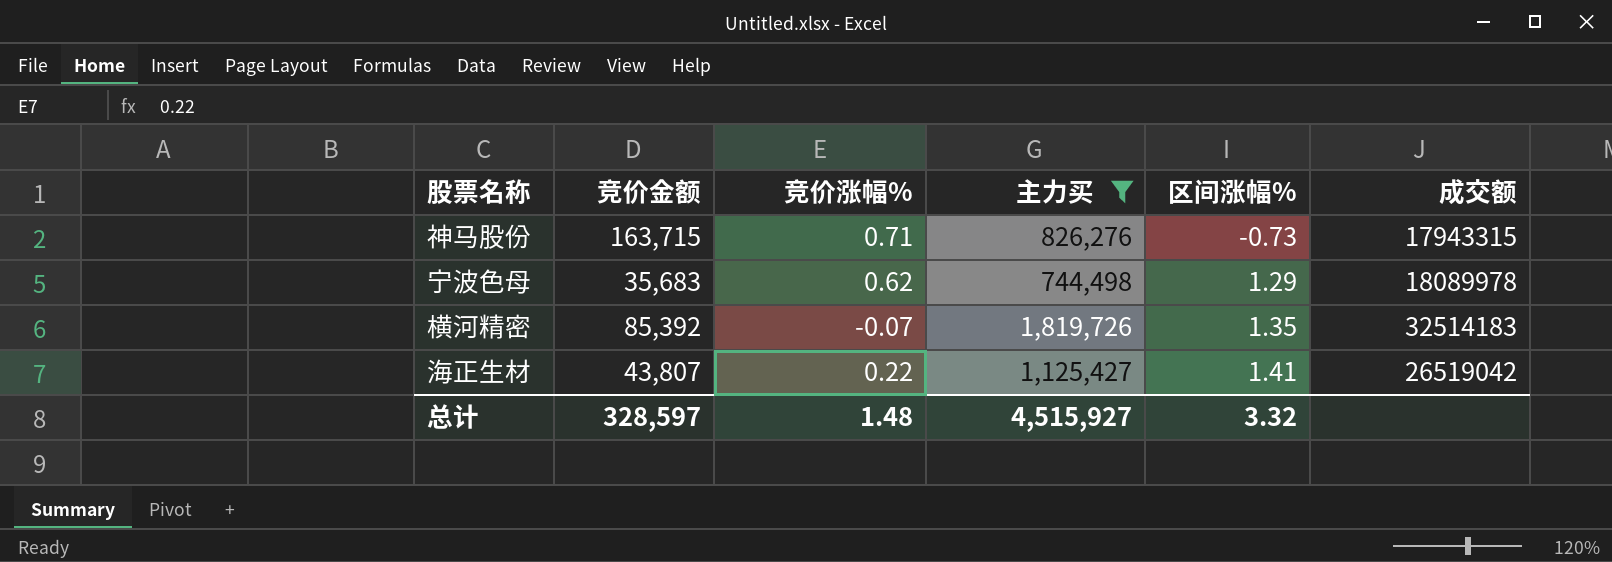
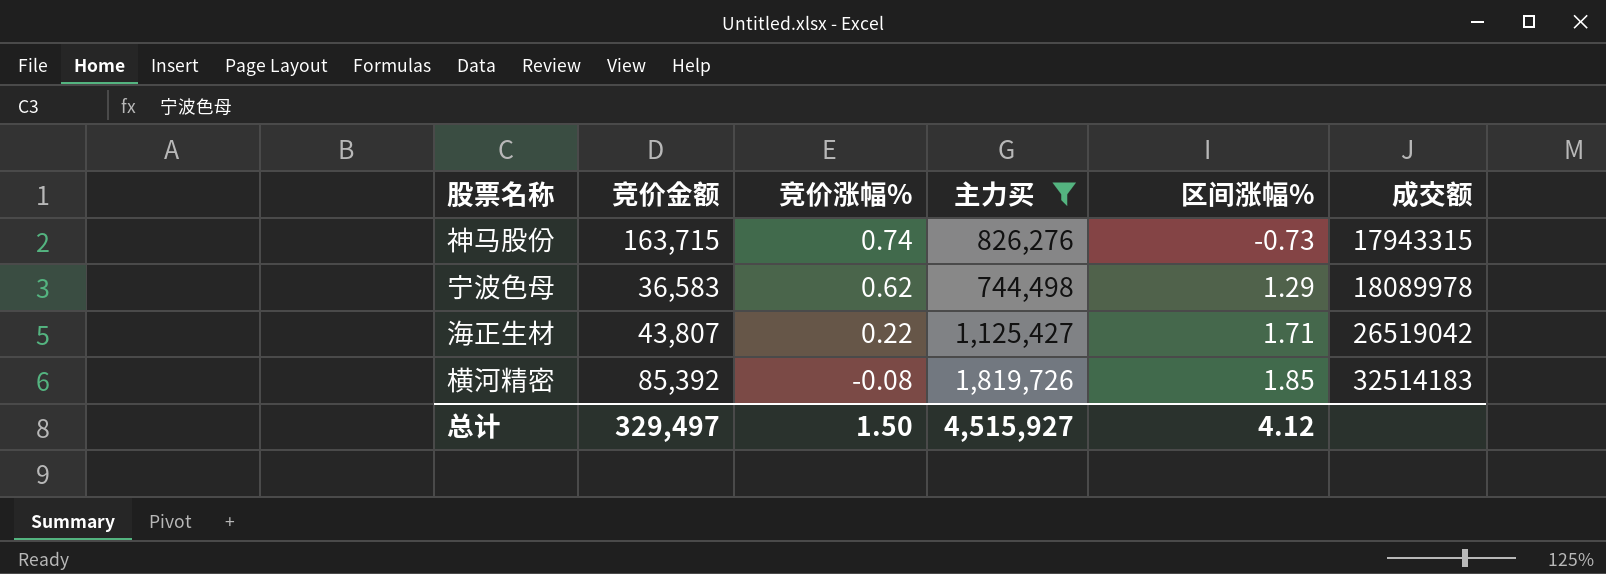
row order: 区间涨幅% ascending -> 竞价涨幅% descending
神马股份 | 竞价涨幅%: 0.71 -> 0.74
宁波色母 | 竞价金额: 35,683 -> 36,583
海正生材 | 区间涨幅%: 1.41 -> 1.71
横河精密 | 竞价涨幅%: -0.07 -> -0.08
横河精密 | 区间涨幅%: 1.35 -> 1.85
总计 | 竞价金额: 328,597 -> 329,497
总计 | 竞价涨幅%: 1.48 -> 1.50
总计 | 区间涨幅%: 3.32 -> 4.12

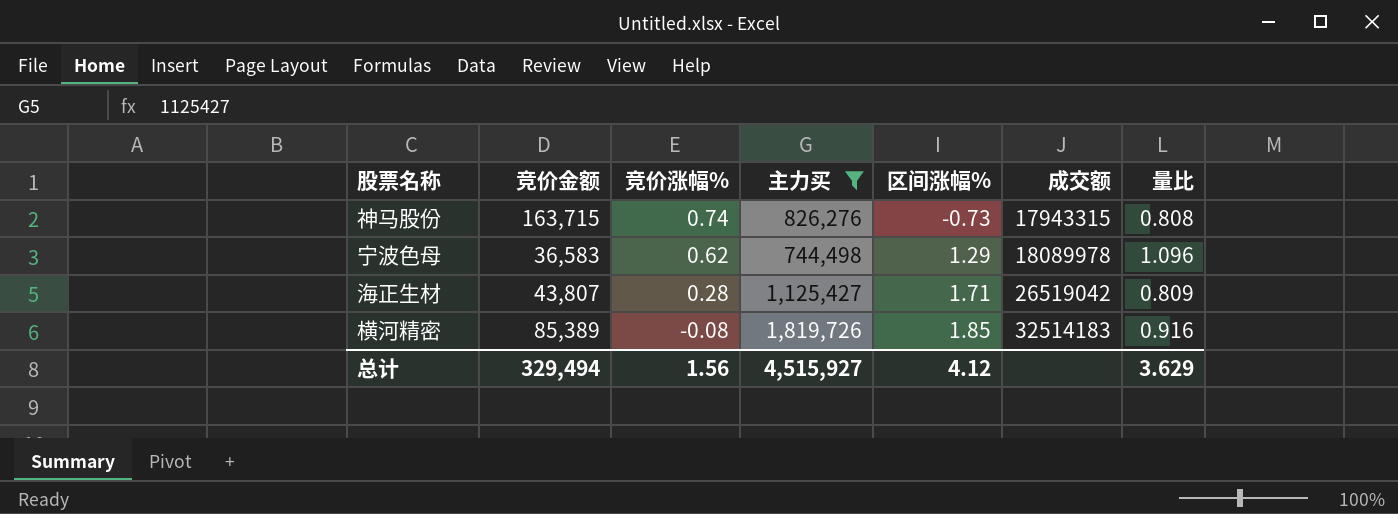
column 量比 | position: none -> 7
海正生材 | 竞价涨幅%: 0.22 -> 0.28
横河精密 | 竞价金额: 85,392 -> 85,389
总计 | 竞价金额: 329,497 -> 329,494
总计 | 竞价涨幅%: 1.50 -> 1.56

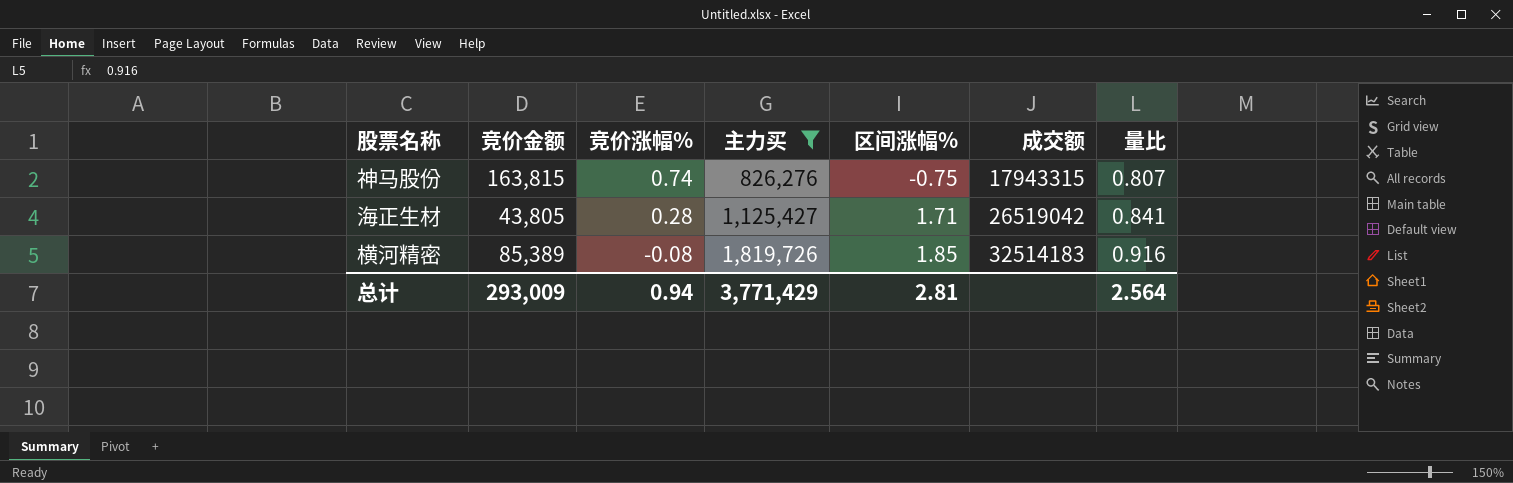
row 宁波色母: 36,583 | 0.62 | 744,498 | 1.29 | 18089978 | 1.096 -> none
神马股份 | 竞价金额: 163,715 -> 163,815
神马股份 | 区间涨幅%: -0.73 -> -0.75
神马股份 | 量比: 0.808 -> 0.807
海正生材 | 竞价金额: 43,807 -> 43,805
海正生材 | 量比: 0.809 -> 0.841
总计 | 竞价金额: 329,494 -> 293,009
总计 | 竞价涨幅%: 1.56 -> 0.94
总计 | 主力买: 4,515,927 -> 3,771,429
总计 | 区间涨幅%: 4.12 -> 2.81
总计 | 量比: 3.629 -> 2.564

